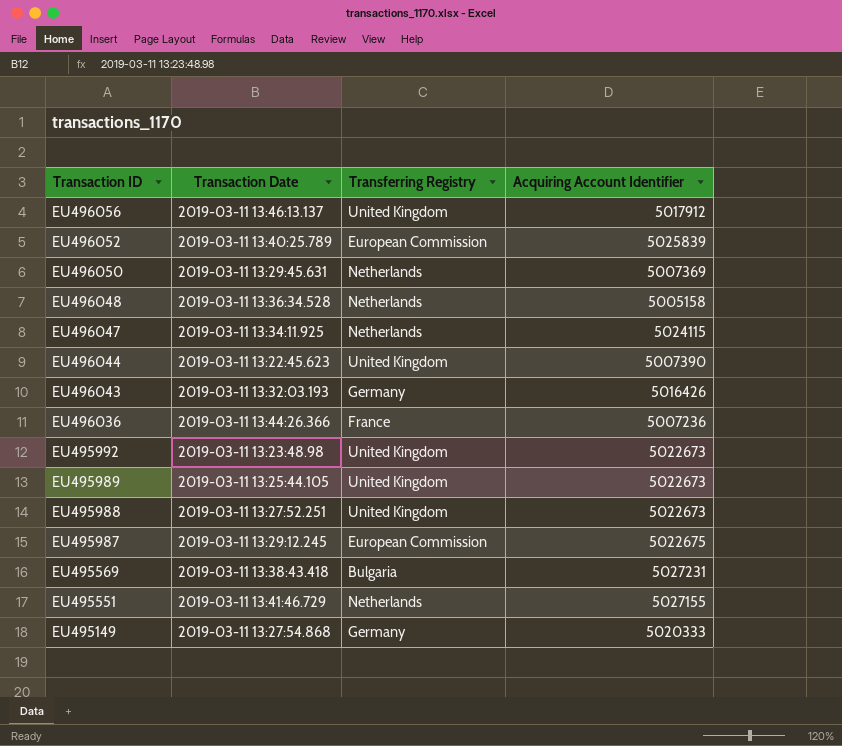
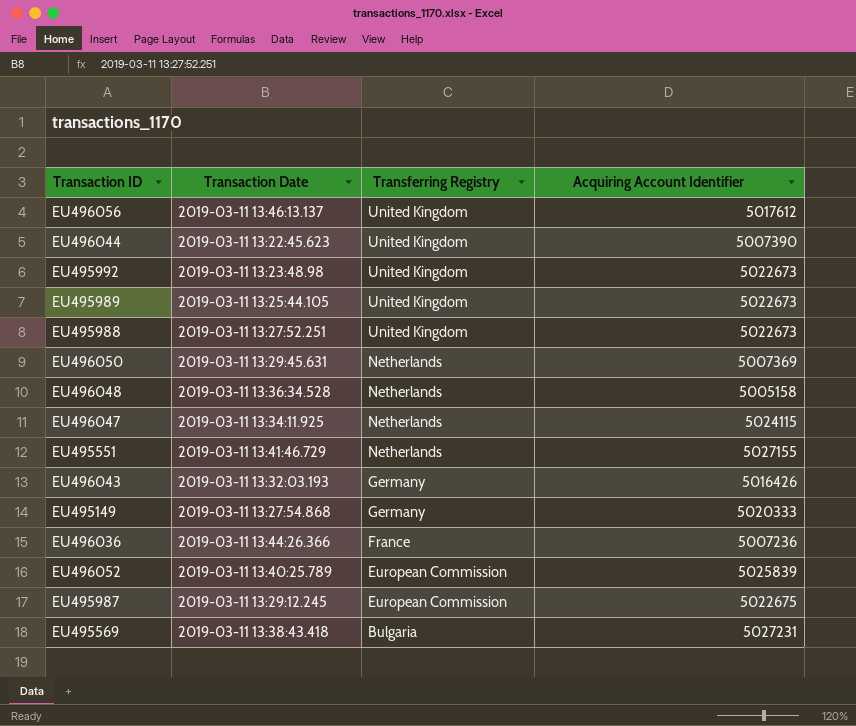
row order: Transaction ID descending -> Transferring Registry descending
EU496056 | Acquiring Account Identifier: 5017912 -> 5017612

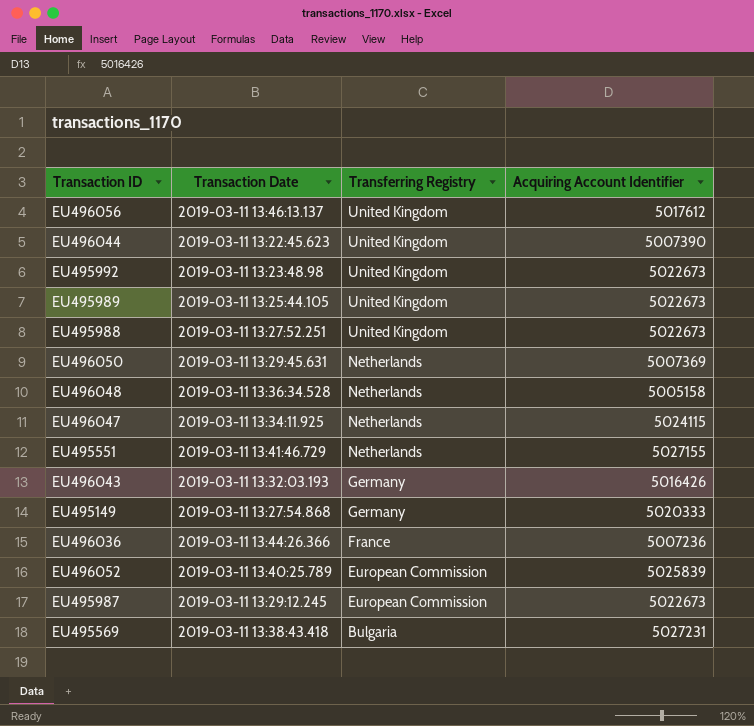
EU495987 | Acquiring Account Identifier: 5022675 -> 5022673

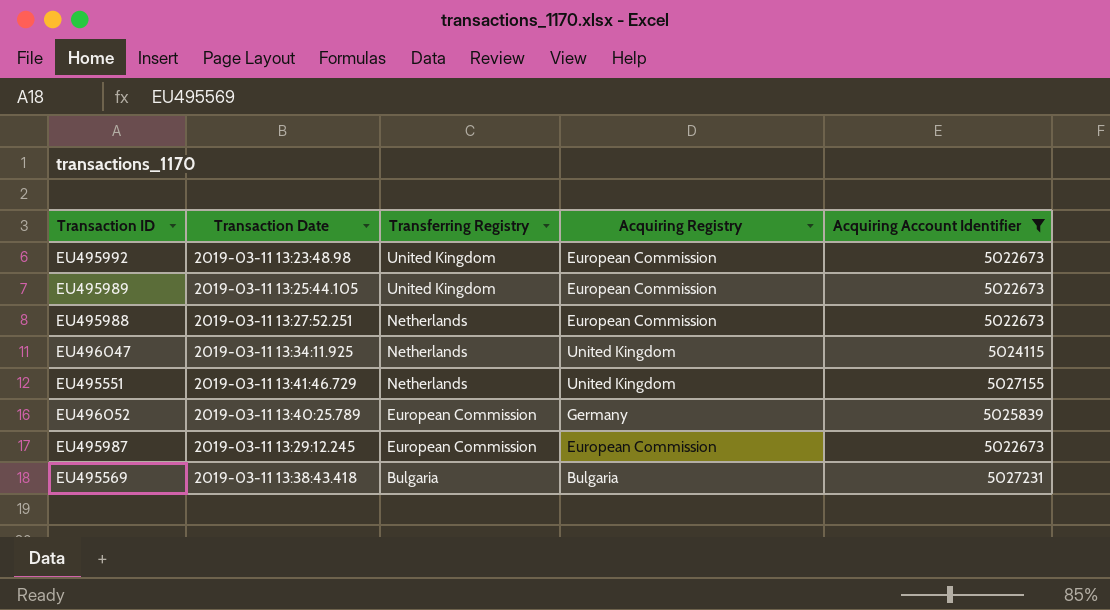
filter: none -> Acquiring Account Identifier >= 5022673
column Acquiring Registry | position: none -> 4
EU495988 | Transferring Registry: United Kingdom -> Netherlands

